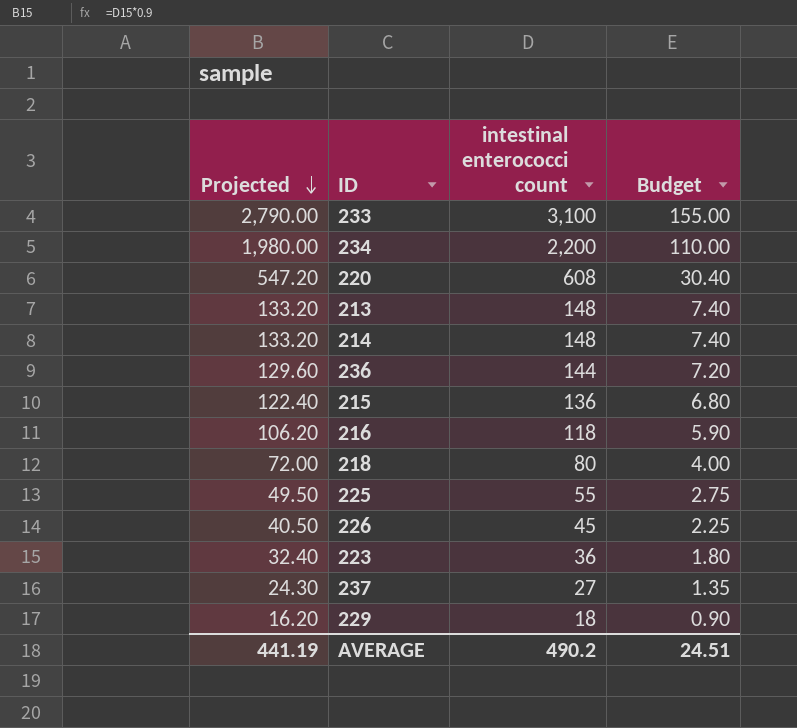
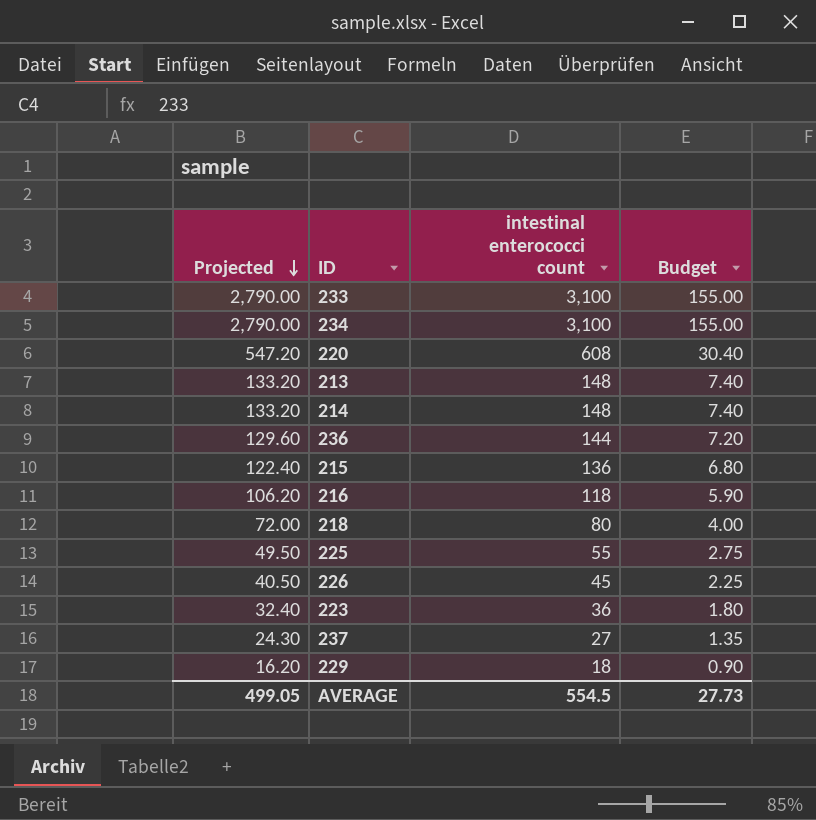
234 | Projected: 1,980.00 -> 2,790.00
234 | intestinal enterococci count: 2,200 -> 3,100
234 | Budget: 110.00 -> 155.00
AVERAGE | Projected: 441.19 -> 499.05
AVERAGE | intestinal enterococci count: 490.2 -> 554.5
AVERAGE | Budget: 24.51 -> 27.73

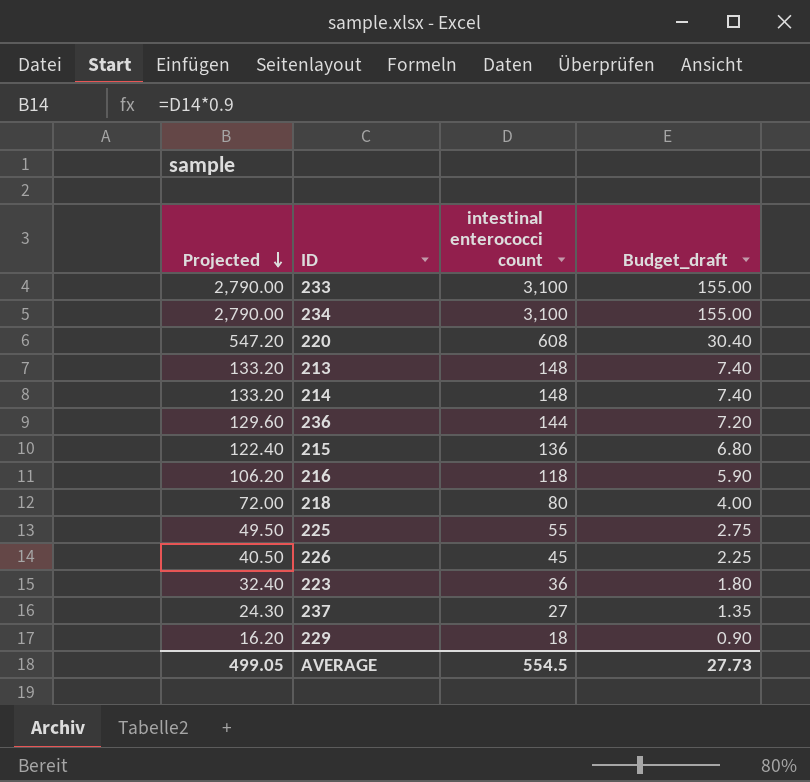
column name: Budget -> Budget_draft

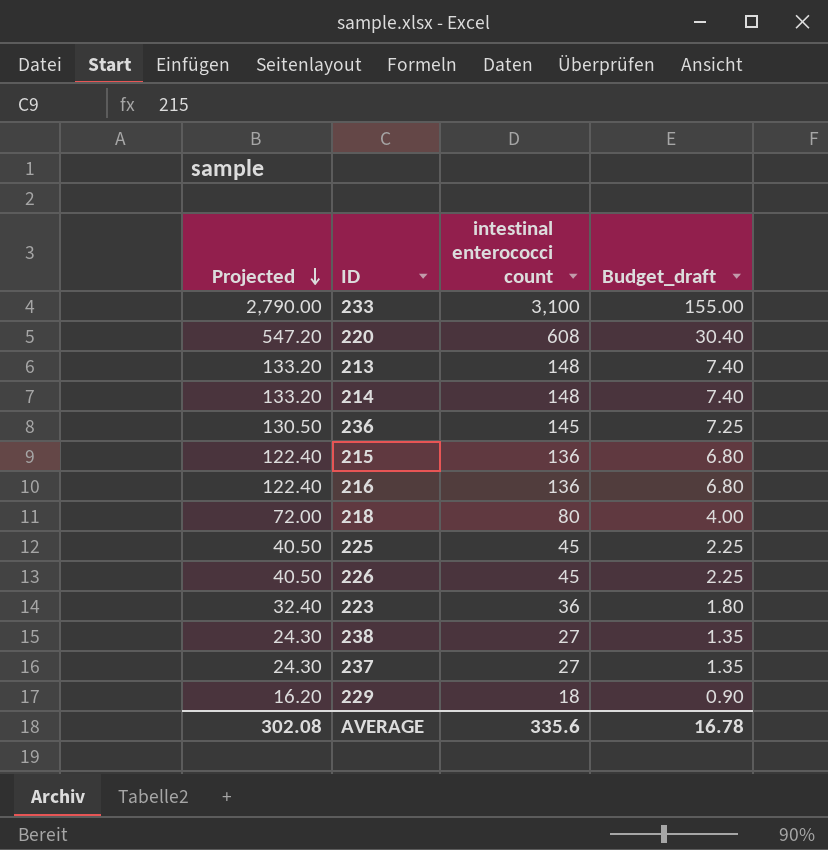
row 234: 2,790.00 | 3,100 | 155.00 -> none
236 | Projected: 129.60 -> 130.50
236 | intestinal enterococci count: 144 -> 145
236 | Budget_draft: 7.20 -> 7.25
216 | Projected: 106.20 -> 122.40
216 | intestinal enterococci count: 118 -> 136
216 | Budget_draft: 5.90 -> 6.80
225 | Projected: 49.50 -> 40.50
225 | intestinal enterococci count: 55 -> 45
225 | Budget_draft: 2.75 -> 2.25
row 238: none -> 24.30 | 27 | 1.35
AVERAGE | Projected: 499.05 -> 302.08
AVERAGE | intestinal enterococci count: 554.5 -> 335.6
AVERAGE | Budget_draft: 27.73 -> 16.78

